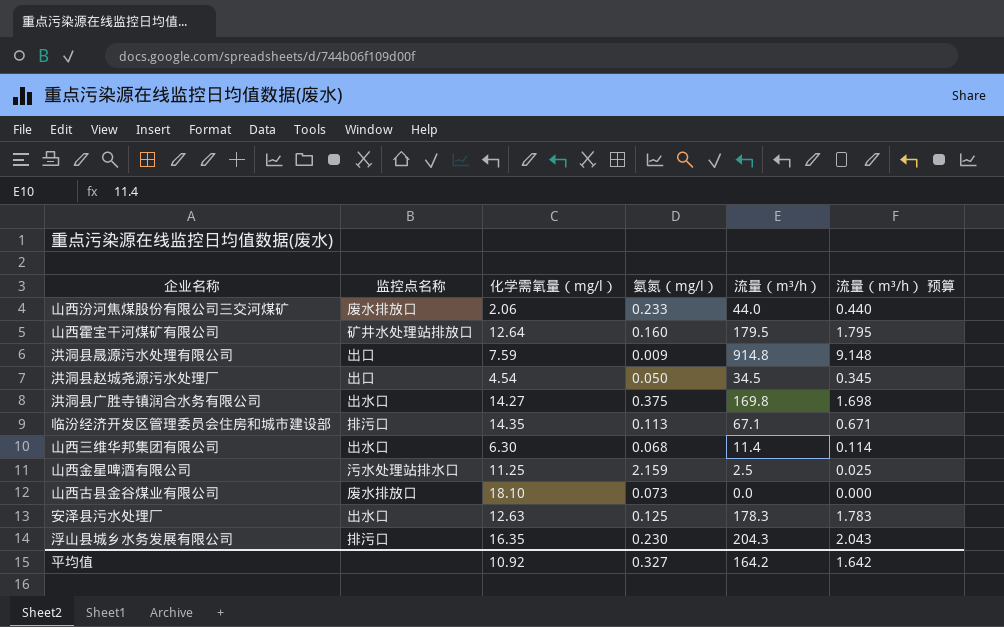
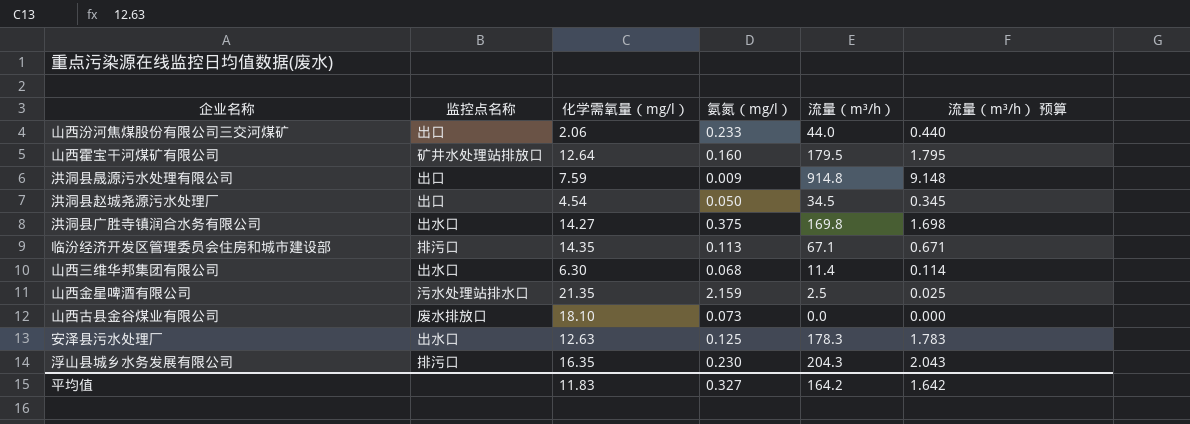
山西汾河焦煤股份有限公司三交河煤矿 | 监控点名称: 废水排放口 -> 出口
山西金星啤酒有限公司 | 化学需氧量（mg/l）: 11.25 -> 21.35
平均值 | 化学需氧量（mg/l）: 10.92 -> 11.83

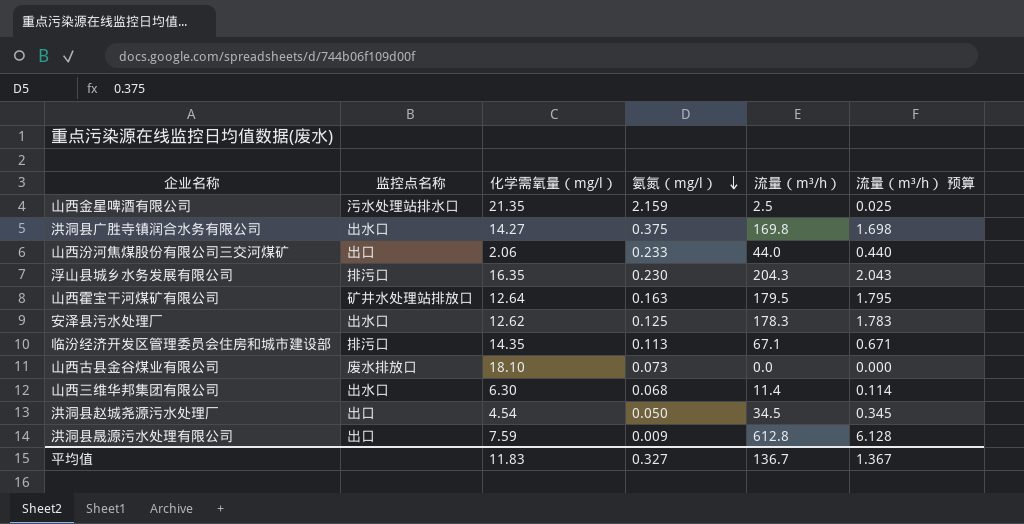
row order: none -> 氨氮（mg/l） descending
山西霍宝干河煤矿有限公司 | 氨氮（mg/l）: 0.160 -> 0.163
安泽县污水处理厂 | 化学需氧量（mg/l）: 12.63 -> 12.62
洪洞县晟源污水处理有限公司 | 流量（m³/h）: 914.8 -> 612.8
洪洞县晟源污水处理有限公司 | 流量（m³/h） 预算: 9.148 -> 6.128
平均值 | 流量（m³/h）: 164.2 -> 136.7
平均值 | 流量（m³/h） 预算: 1.642 -> 1.367

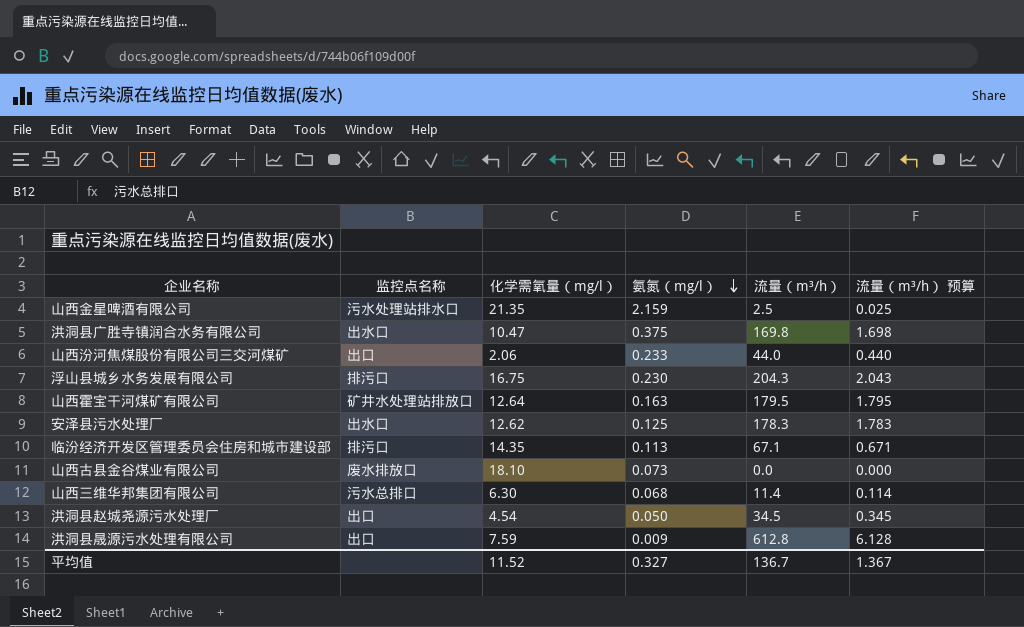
洪洞县广胜寺镇润合水务有限公司 | 化学需氧量（mg/l）: 14.27 -> 10.47
浮山县城乡水务发展有限公司 | 化学需氧量（mg/l）: 16.35 -> 16.75
山西三维华邦集团有限公司 | 监控点名称: 出水口 -> 污水总排口
平均值 | 化学需氧量（mg/l）: 11.83 -> 11.52

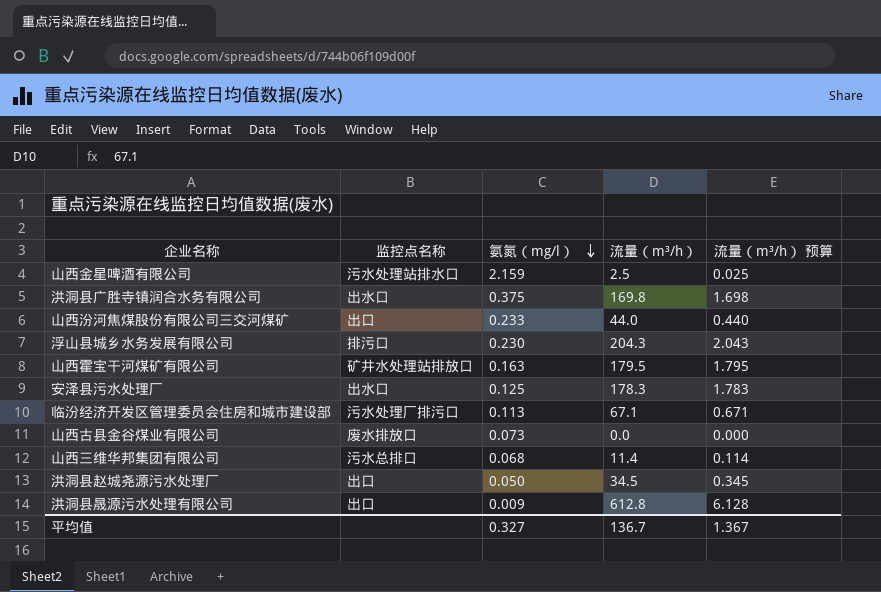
column 化学需氧量（mg/l） | position: 3 -> none
临汾经济开发区管理委员会住房和城市建设部 | 监控点名称: 排污口 -> 污水处理厂排污口

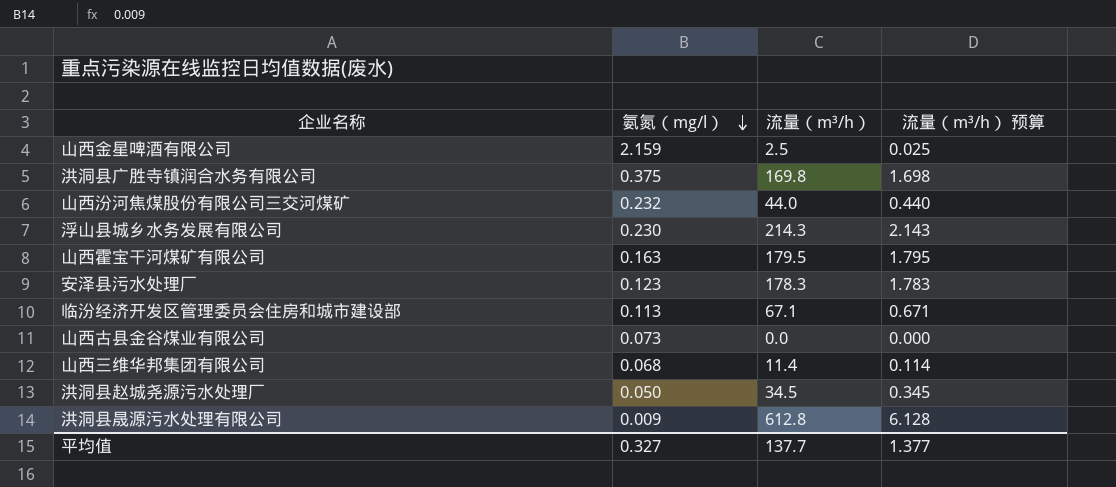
column 监控点名称 | position: 2 -> none
山西汾河焦煤股份有限公司三交河煤矿 | 氨氮（mg/l）: 0.233 -> 0.232
浮山县城乡水务发展有限公司 | 流量（m³/h）: 204.3 -> 214.3
浮山县城乡水务发展有限公司 | 流量（m³/h） 预算: 2.043 -> 2.143
安泽县污水处理厂 | 氨氮（mg/l）: 0.125 -> 0.123
平均值 | 流量（m³/h）: 136.7 -> 137.7
平均值 | 流量（m³/h） 预算: 1.367 -> 1.377

